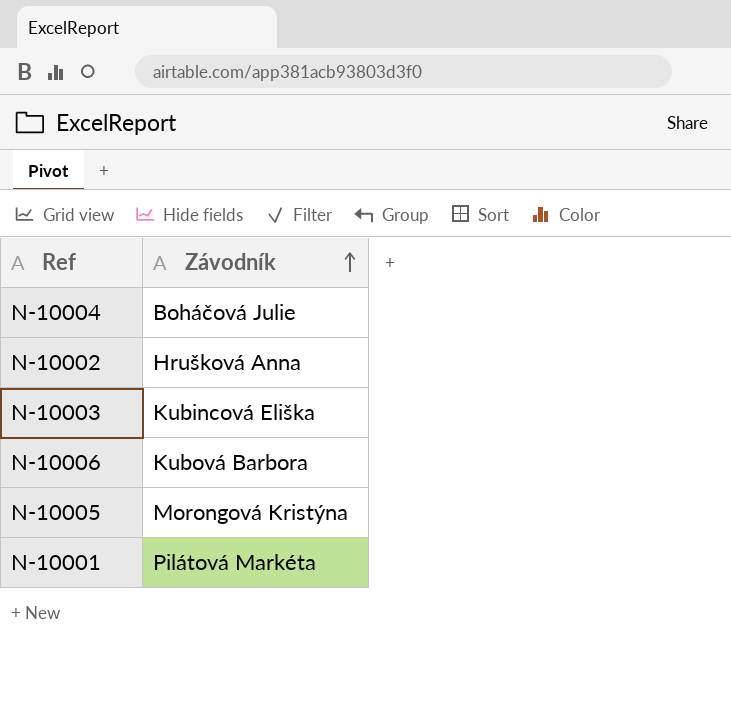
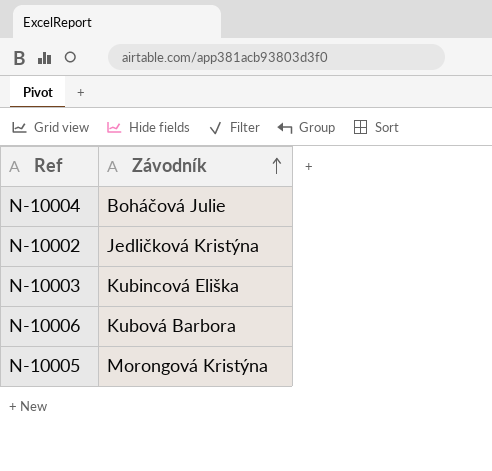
row N-10001: Pilátová Markéta -> none
N-10002 | Závodník: Hrušková Anna -> Jedličková Kristýna

